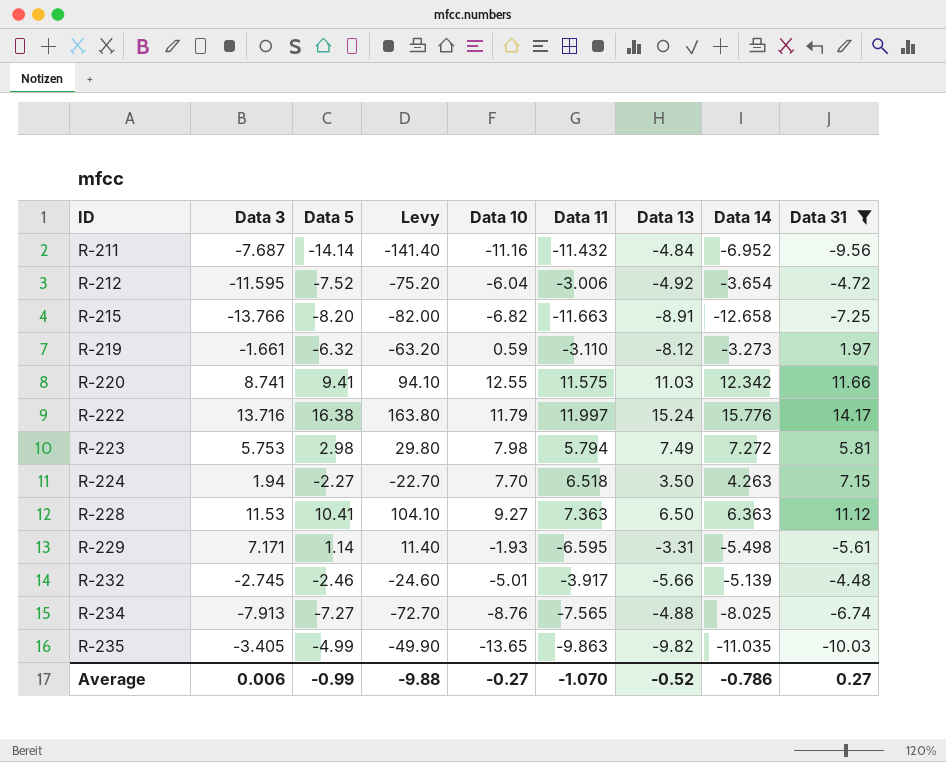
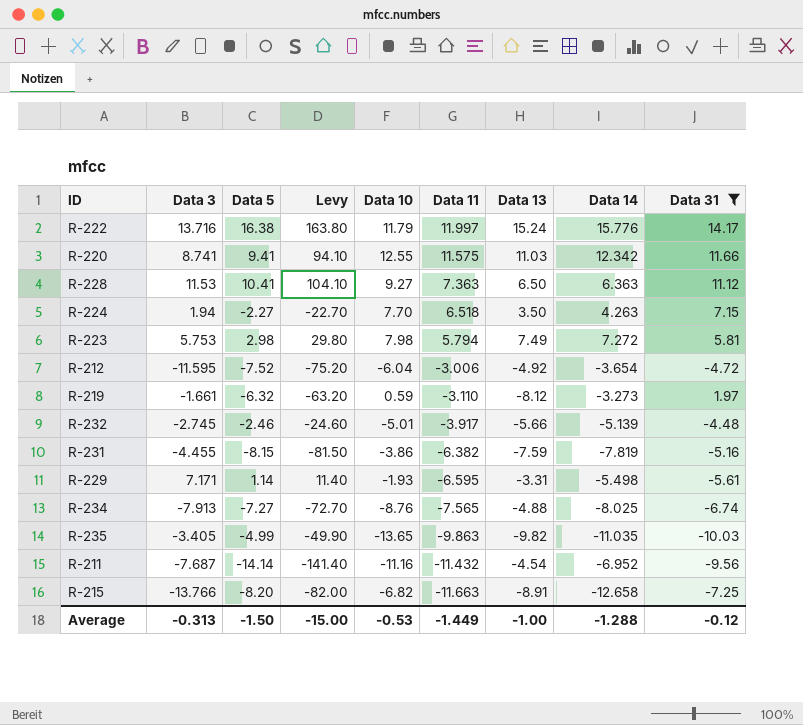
row order: ID ascending -> Data 11 descending
row R-231: none -> -4.455 | -8.15 | -81.50 | -3.86 | -6.382 | -7.59 | -7.819 | -5.16
R-211 | Data 13: -4.84 -> -4.54
Average | Data 3: 0.006 -> -0.313
Average | Data 5: -0.99 -> -1.50
Average | Levy: -9.88 -> -15.00
Average | Data 10: -0.27 -> -0.53
Average | Data 11: -1.070 -> -1.449
Average | Data 13: -0.52 -> -1.00
Average | Data 14: -0.786 -> -1.288
Average | Data 31: 0.27 -> -0.12

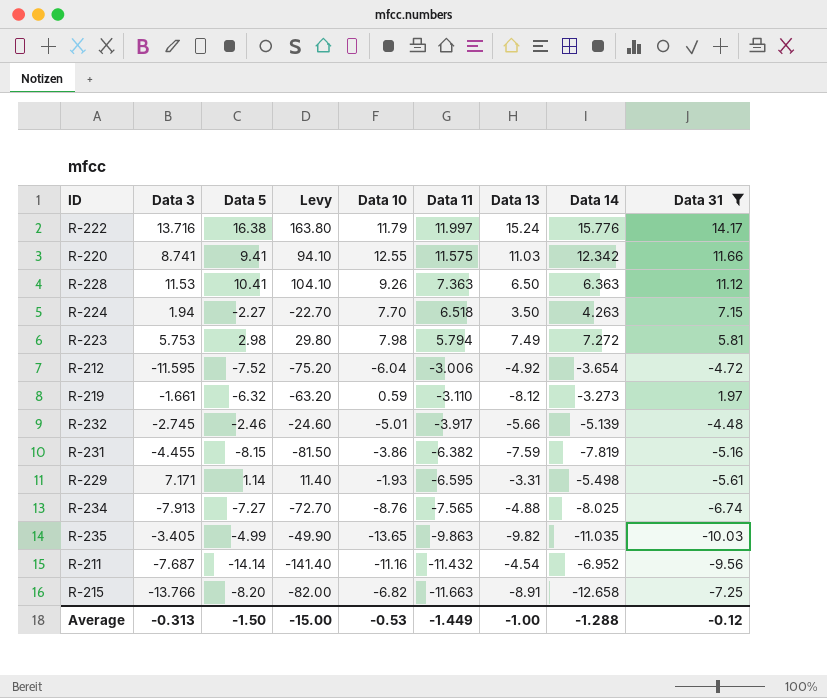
R-228 | Data 10: 9.27 -> 9.26

